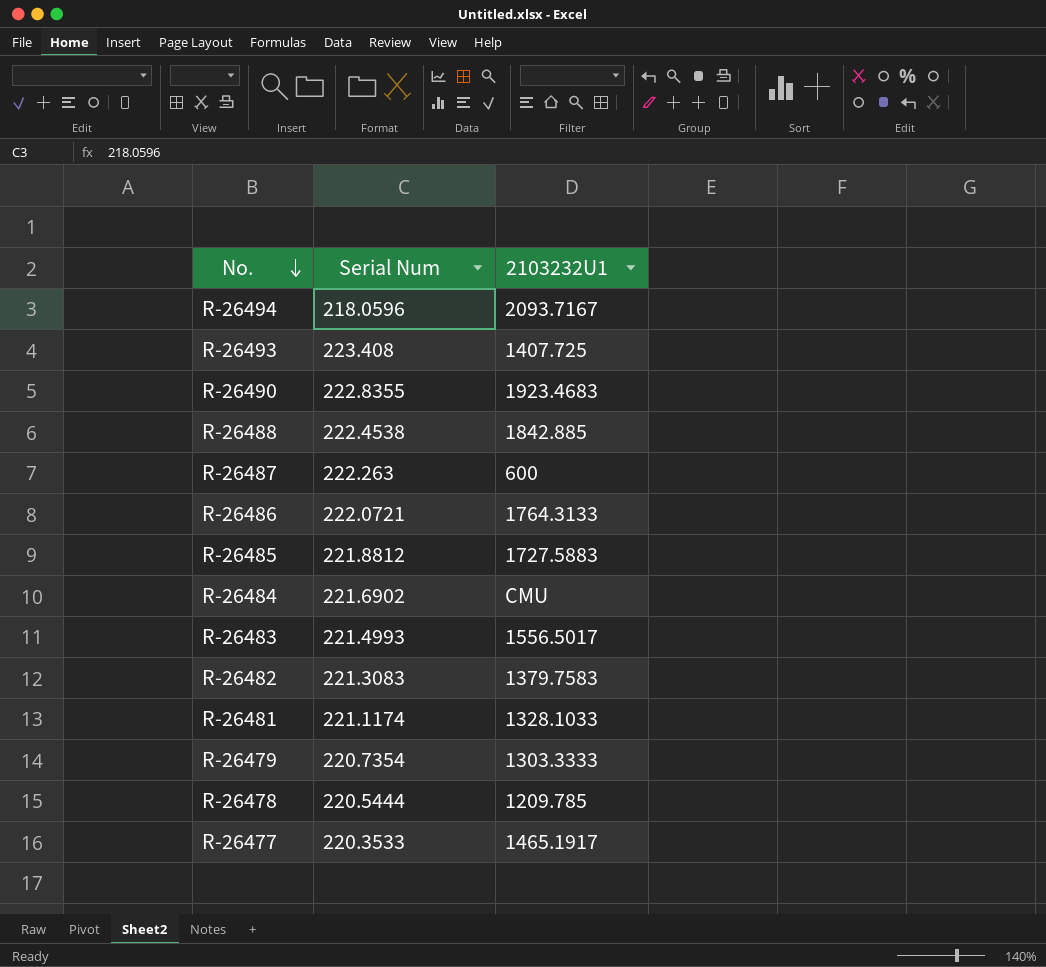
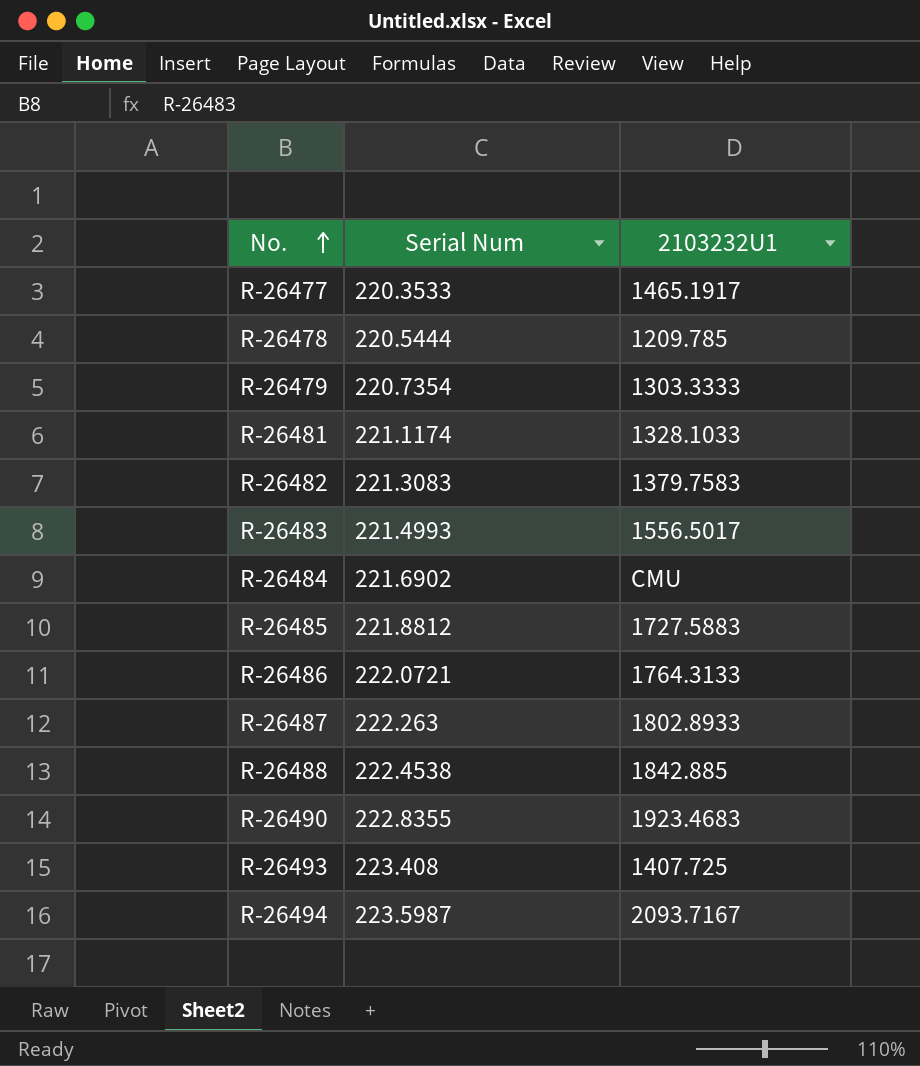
row order: No. descending -> No. ascending
R-26487 | 2103232U1: 600 -> 1802.8933
R-26494 | Serial Num: 218.0596 -> 223.5987

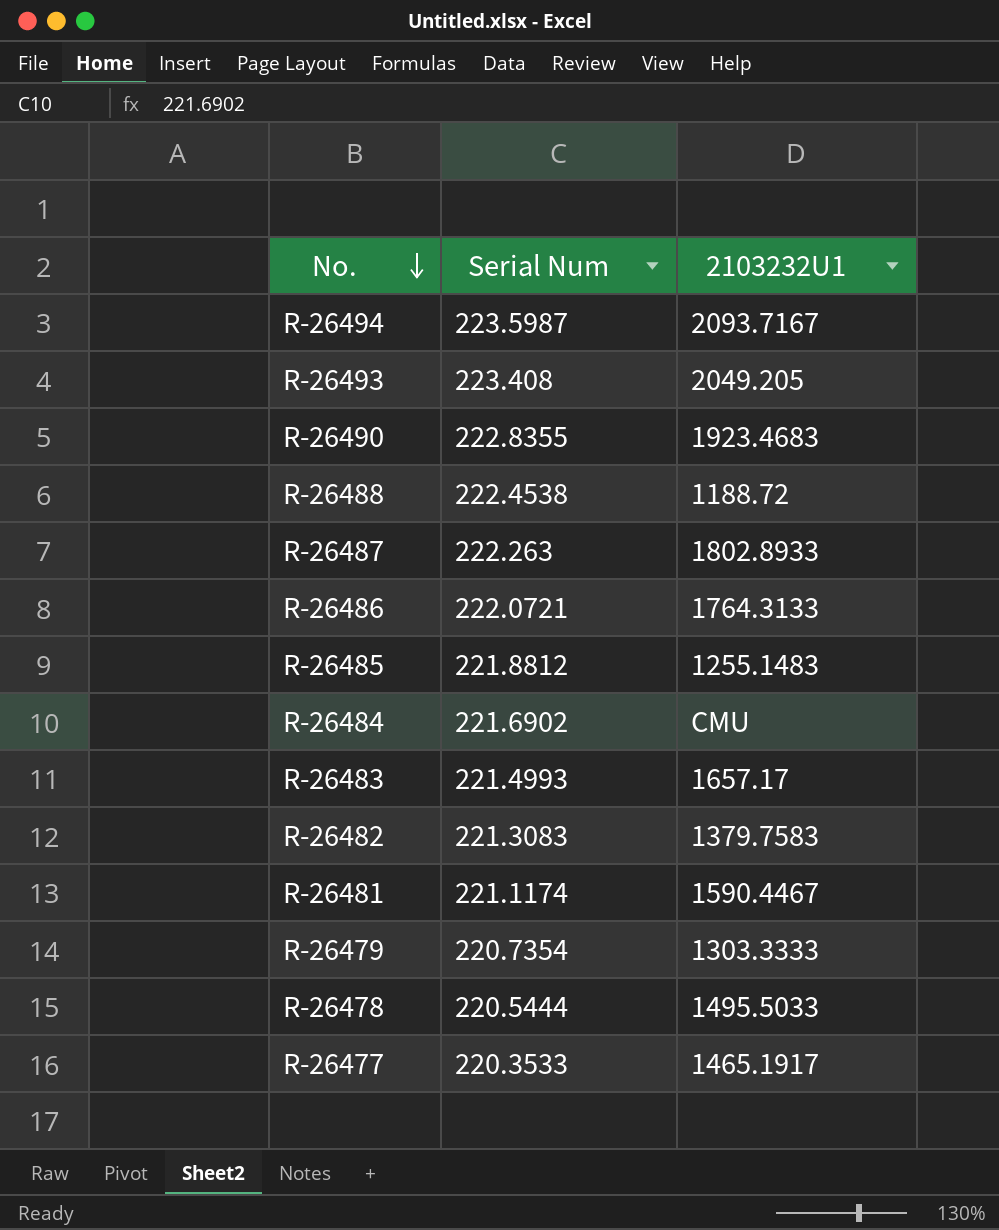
row order: No. ascending -> No. descending
R-26493 | 2103232U1: 1407.725 -> 2049.205
R-26488 | 2103232U1: 1842.885 -> 1188.72
R-26485 | 2103232U1: 1727.5883 -> 1255.1483
R-26483 | 2103232U1: 1556.5017 -> 1657.17
R-26481 | 2103232U1: 1328.1033 -> 1590.4467
R-26478 | 2103232U1: 1209.785 -> 1495.5033

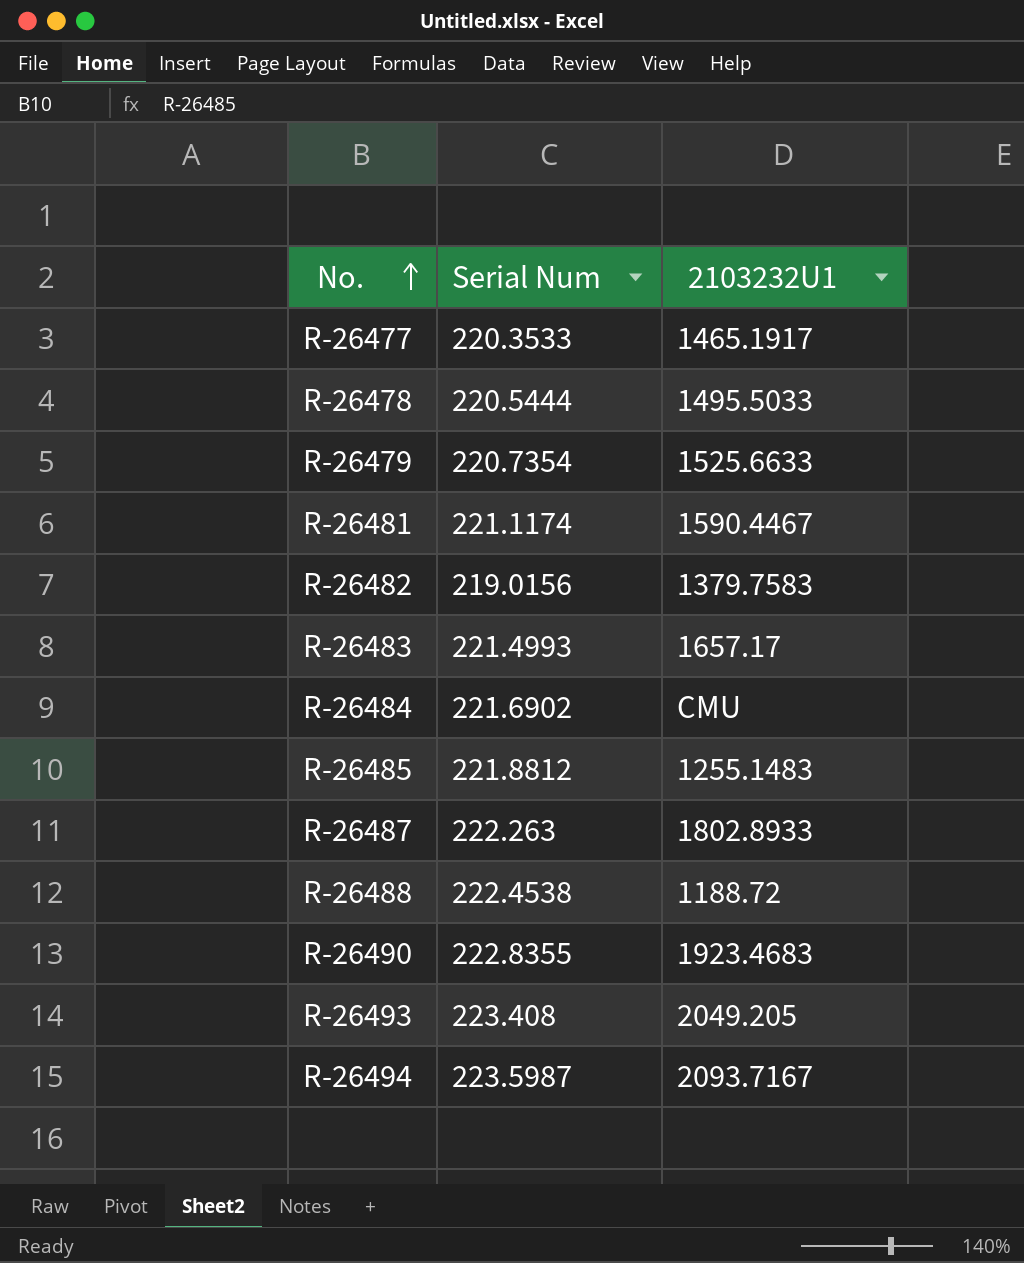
row order: No. descending -> No. ascending
row R-26486: 222.0721 | 1764.3133 -> none
R-26479 | 2103232U1: 1303.3333 -> 1525.6633
R-26482 | Serial Num: 221.3083 -> 219.0156

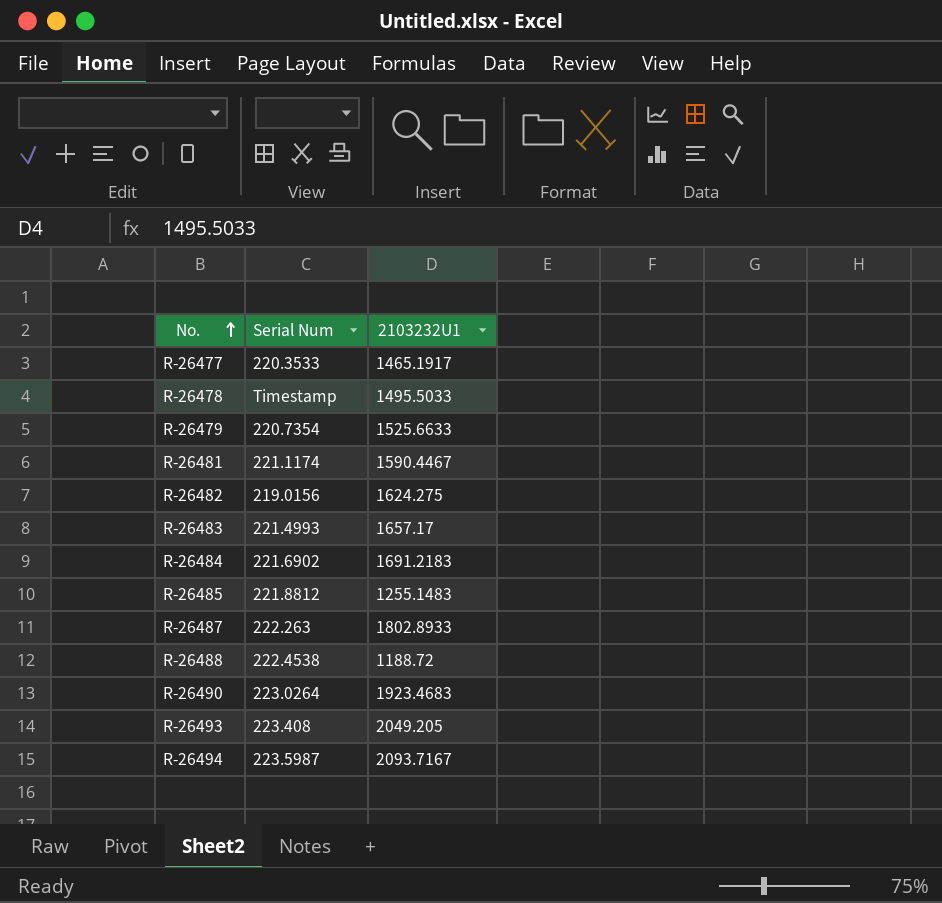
R-26478 | Serial Num: 220.5444 -> Timestamp
R-26482 | 2103232U1: 1379.7583 -> 1624.275
R-26484 | 2103232U1: CMU -> 1691.2183
R-26490 | Serial Num: 222.8355 -> 223.0264

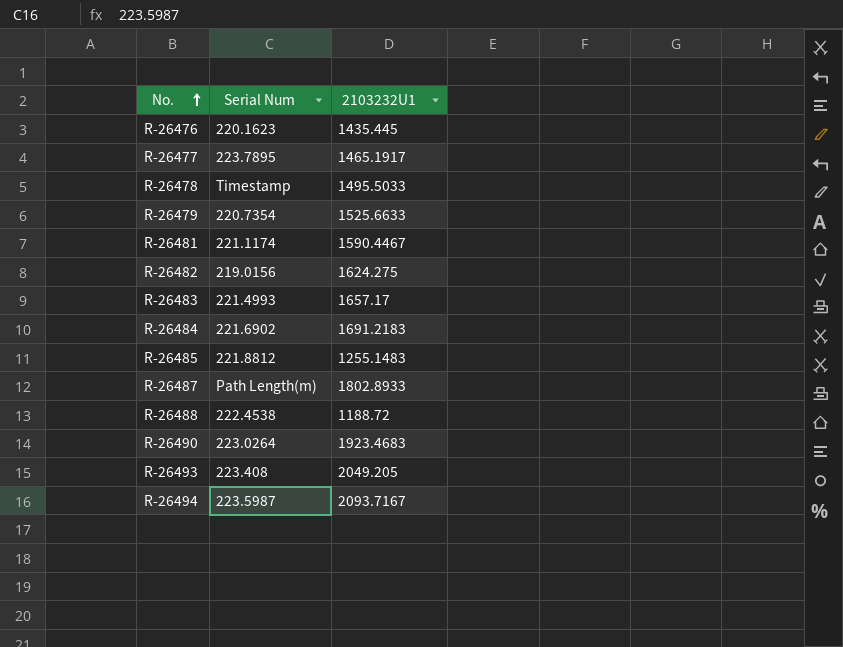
row R-26476: none -> 220.1623 | 1435.445
R-26477 | Serial Num: 220.3533 -> 223.7895
R-26487 | Serial Num: 222.263 -> Path Length(m)

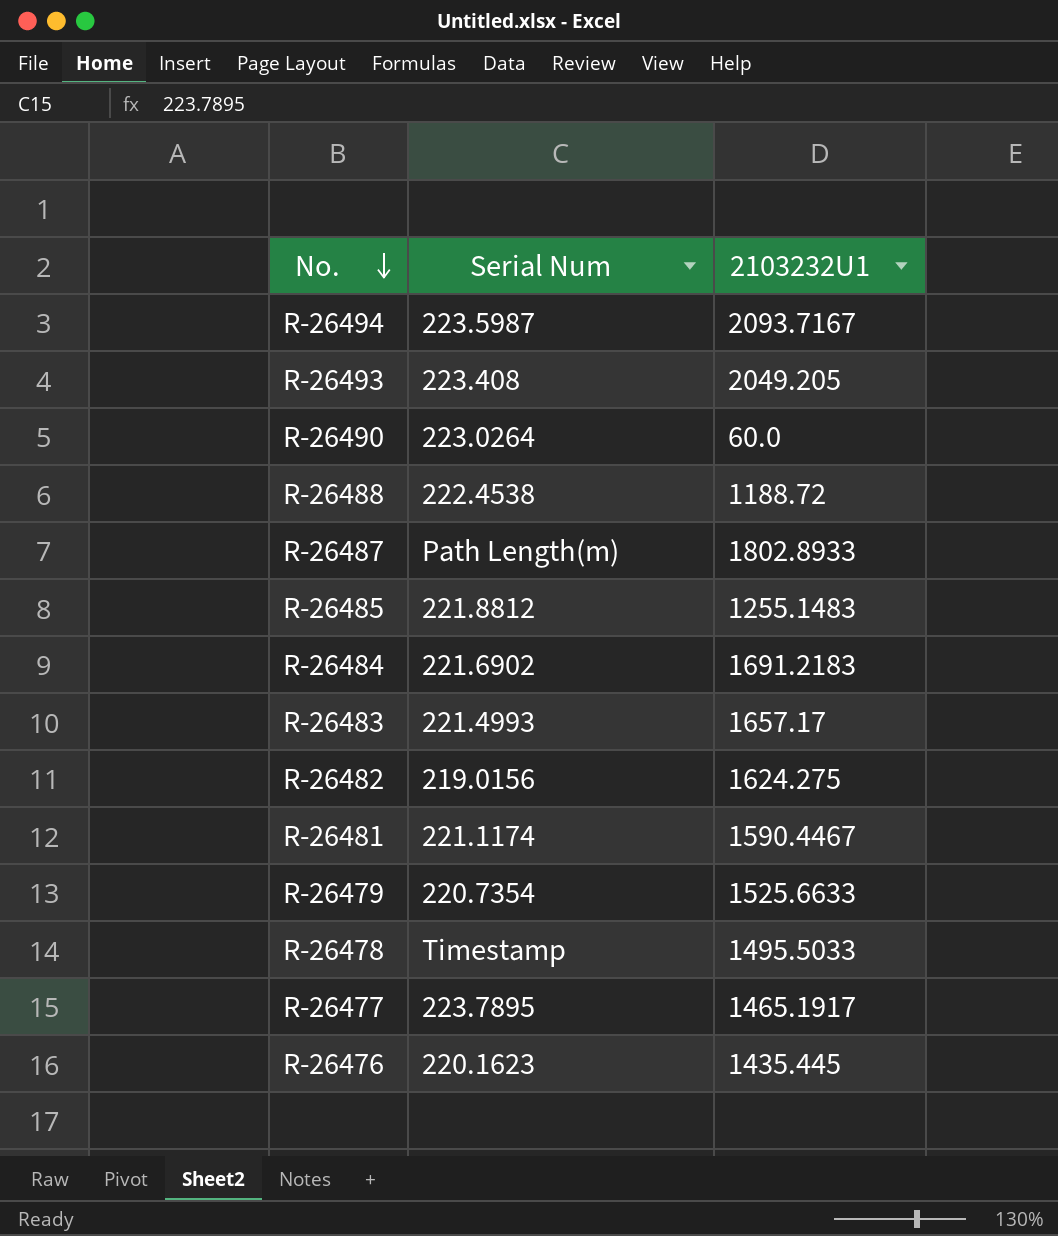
row order: No. ascending -> No. descending
R-26490 | 2103232U1: 1923.4683 -> 60.0

